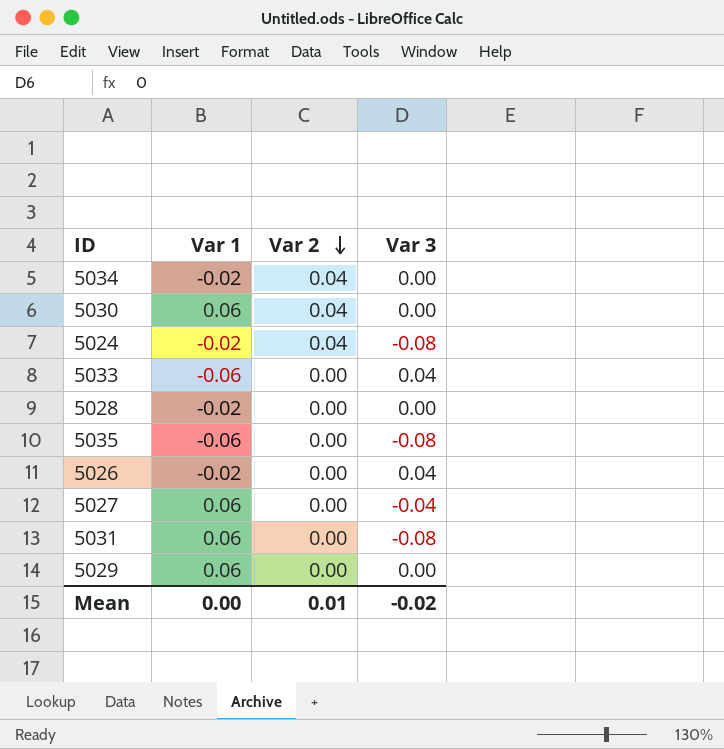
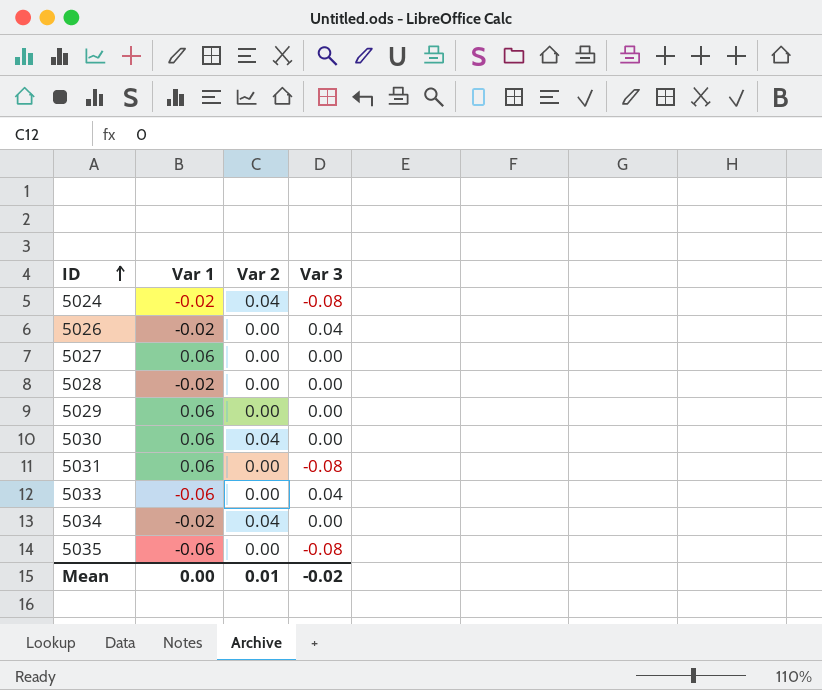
row order: Var 2 descending -> ID ascending
5027 | Var 3: -0.04 -> 0.00

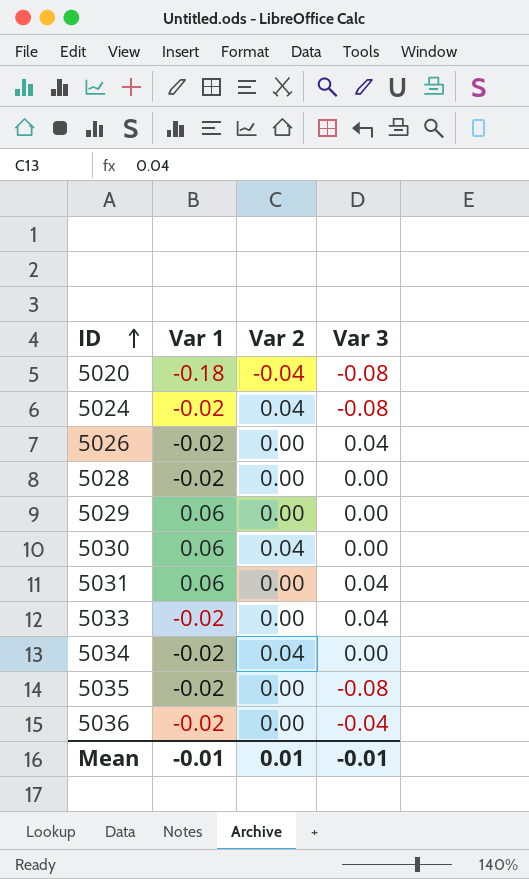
row 5027: 0.06 | 0.00 | 0.00 -> none
row 5020: none -> -0.18 | -0.04 | -0.08
5031 | Var 3: -0.08 -> 0.04
5033 | Var 1: -0.06 -> -0.02
5035 | Var 1: -0.06 -> -0.02
row 5036: none -> -0.02 | 0.00 | -0.04
Mean | Var 1: 0.00 -> -0.01
Mean | Var 3: -0.02 -> -0.01

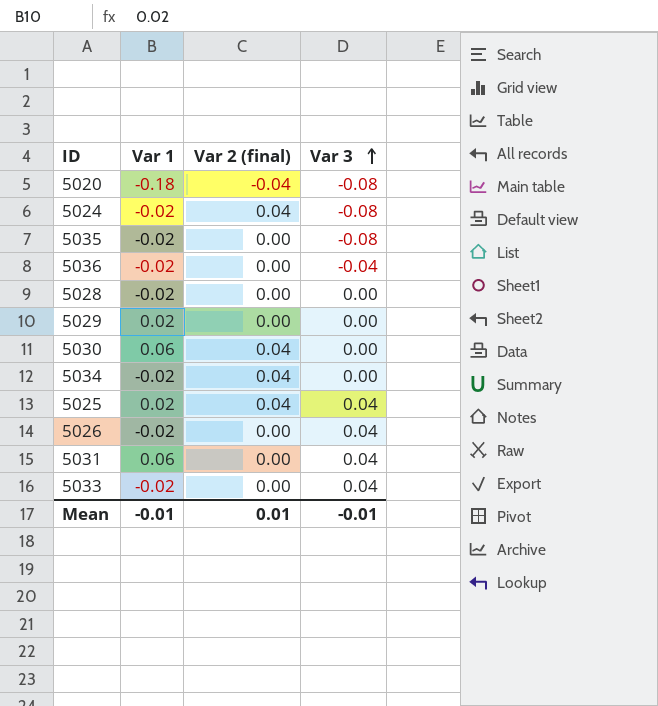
row order: ID ascending -> Var 3 ascending
column name: Var 2 -> Var 2 (final)
5029 | Var 1: 0.06 -> 0.02
row 5025: none -> 0.02 | 0.04 | 0.04

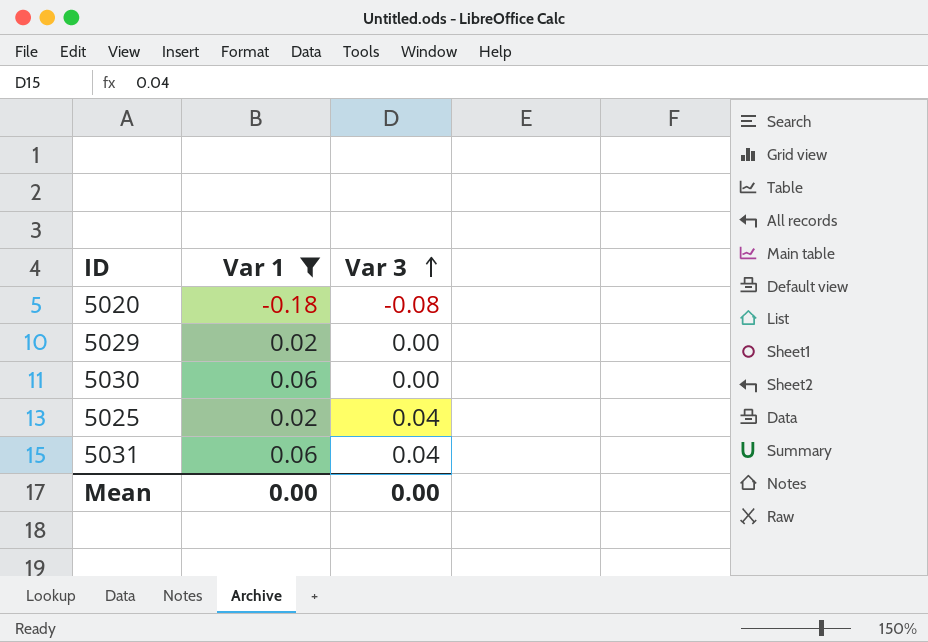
filter: none -> Var 1 != -0.02
column Var 2 (final) | position: 3 -> none
Mean | Var 1: -0.01 -> 0.00
Mean | Var 3: -0.01 -> 0.00

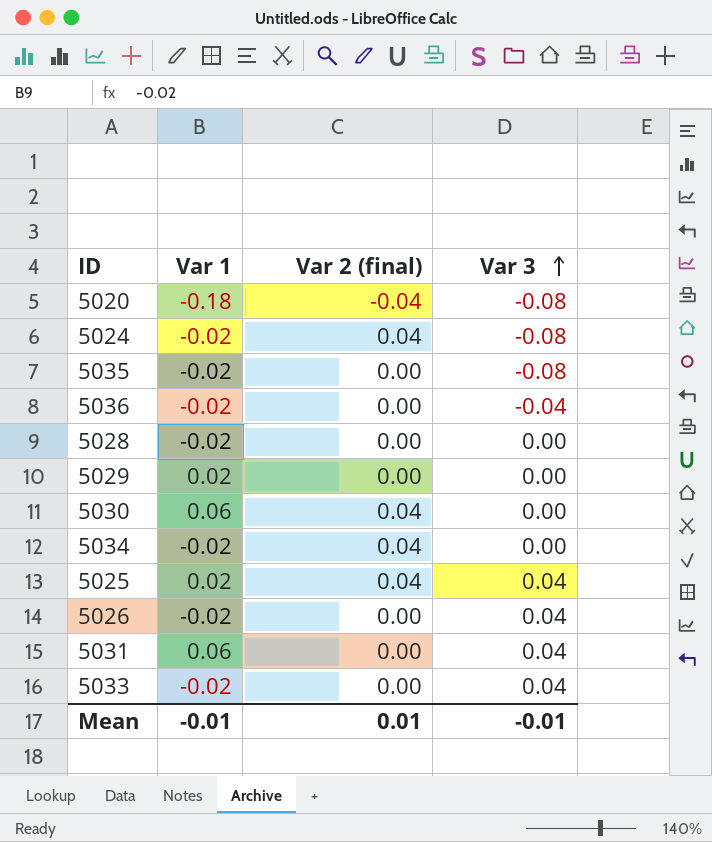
filter: Var 1 != -0.02 -> none
column Var 2 (final) | position: none -> 3
Mean | Var 1: 0.00 -> -0.01
Mean | Var 3: 0.00 -> -0.01

